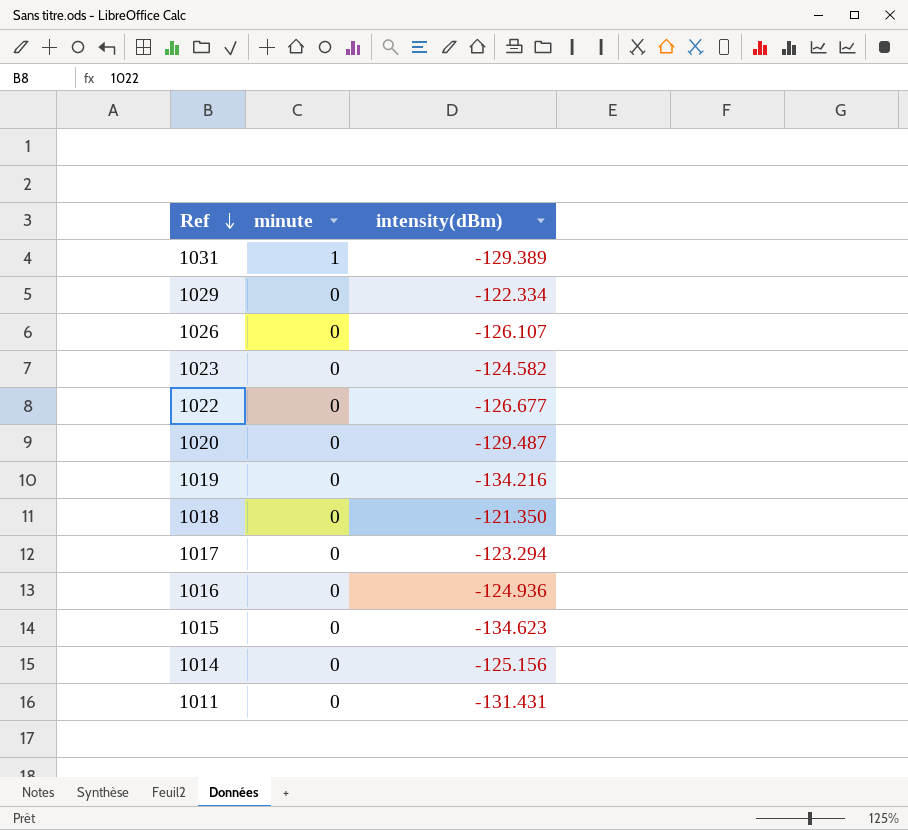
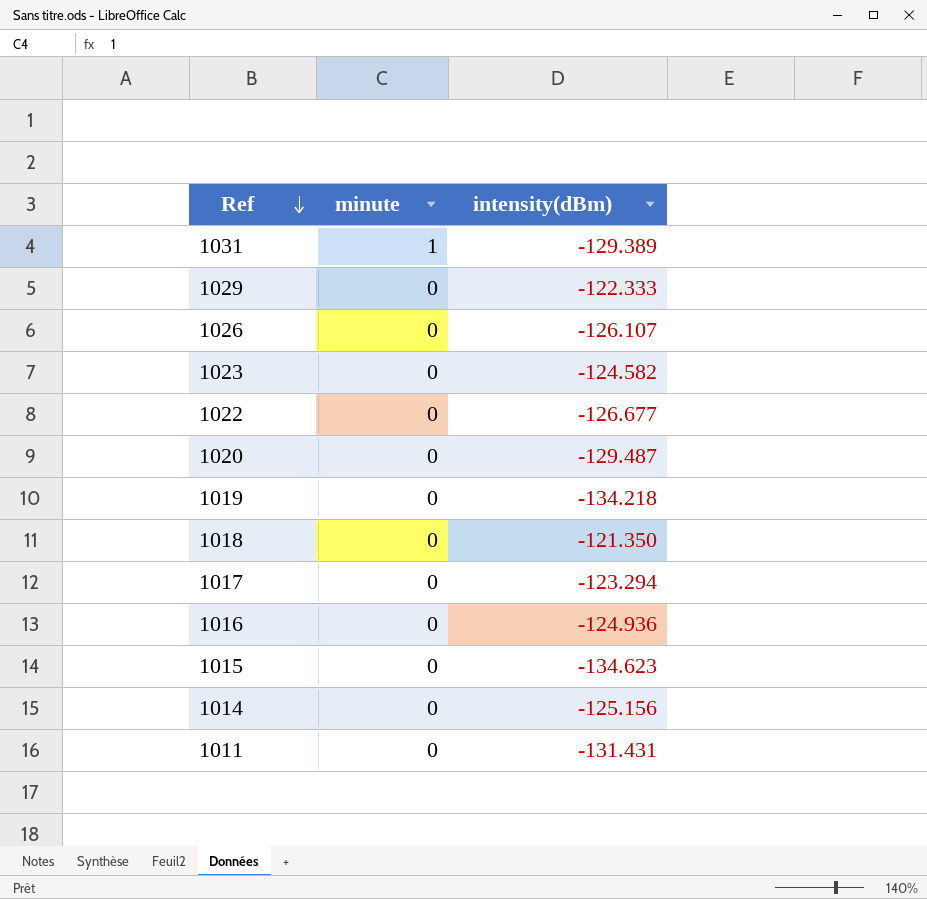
1029 | intensity(dBm): -122.334 -> -122.333
1019 | intensity(dBm): -134.216 -> -134.218

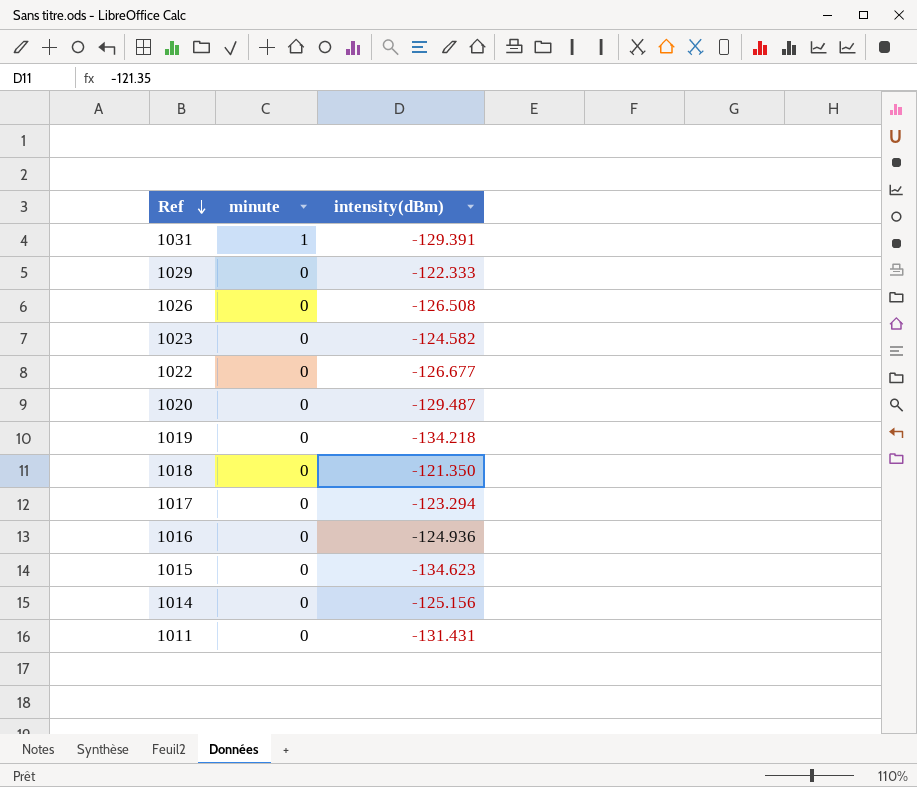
1031 | intensity(dBm): -129.389 -> -129.391
1026 | intensity(dBm): -126.107 -> -126.508

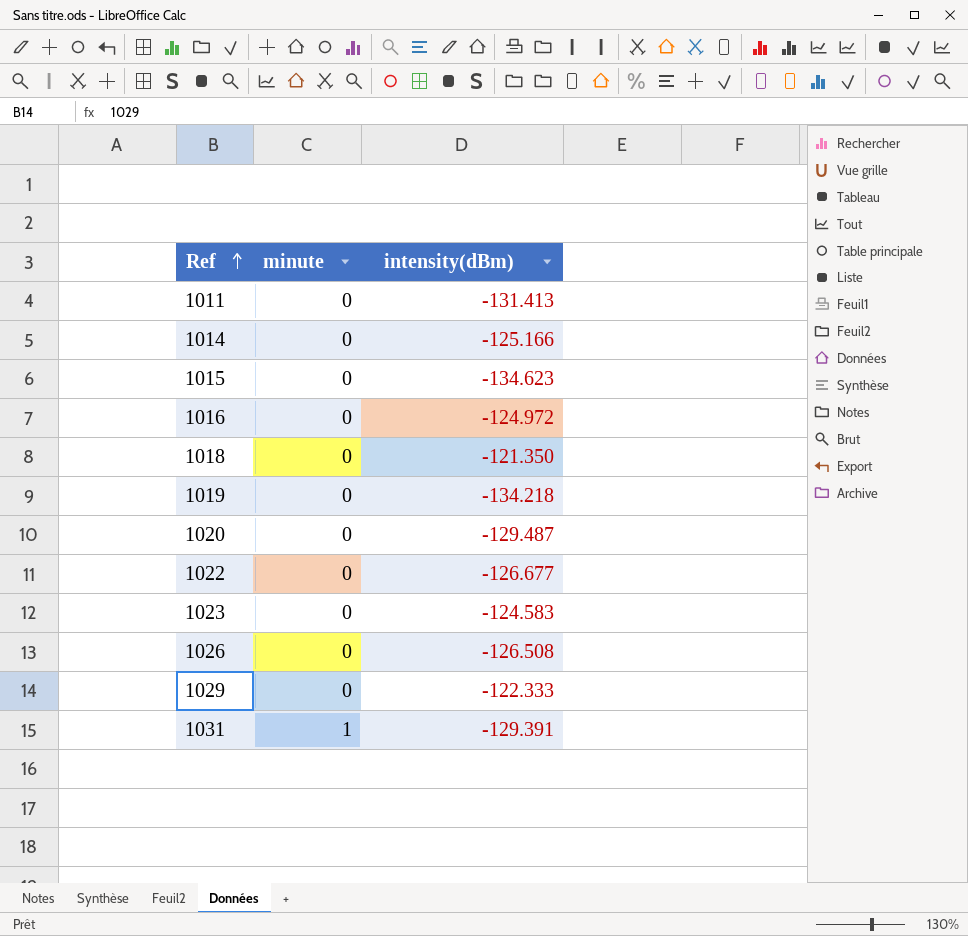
row order: Ref descending -> Ref ascending
row 1017: 0 | -123.294 -> none
1011 | intensity(dBm): -131.431 -> -131.413
1014 | intensity(dBm): -125.156 -> -125.166
1016 | intensity(dBm): -124.936 -> -124.972
1023 | intensity(dBm): -124.582 -> -124.583

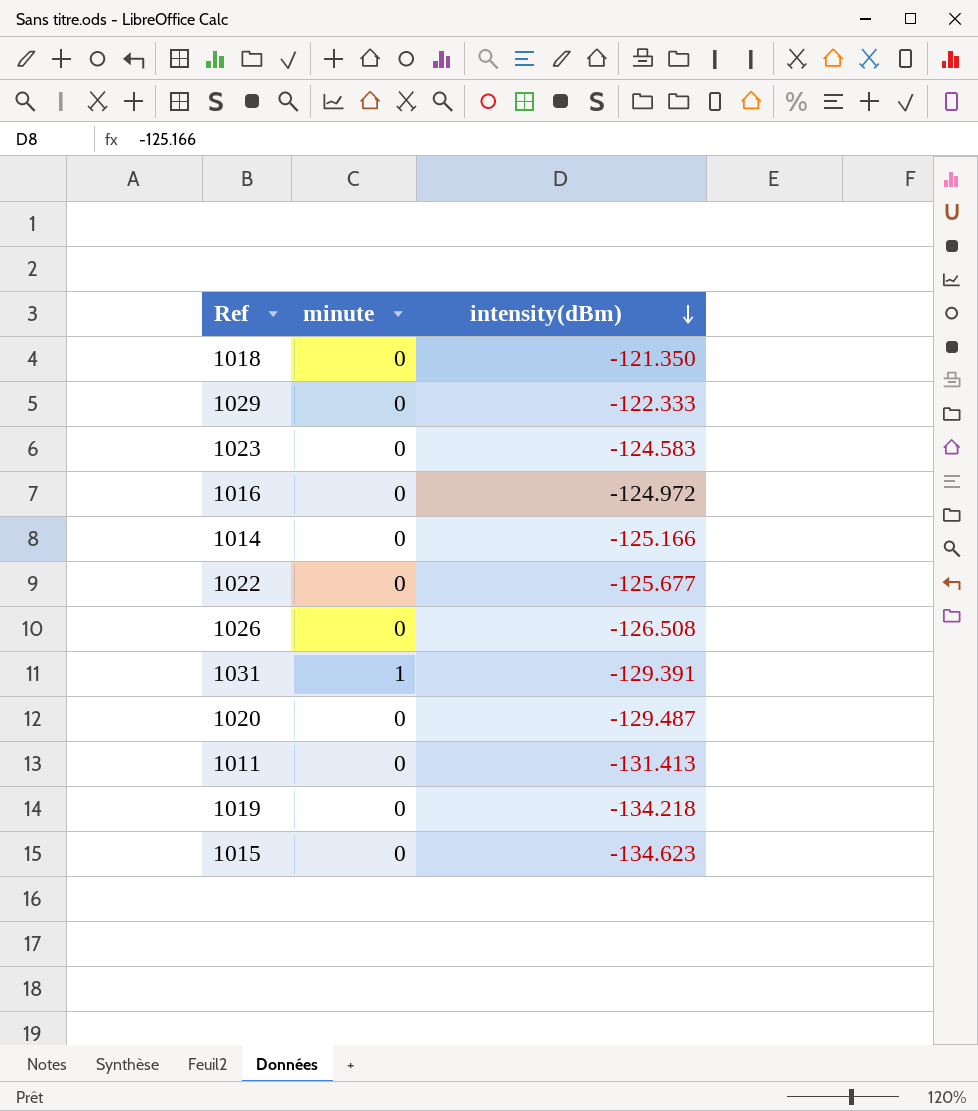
row order: Ref ascending -> intensity(dBm) descending
1022 | intensity(dBm): -126.677 -> -125.677

